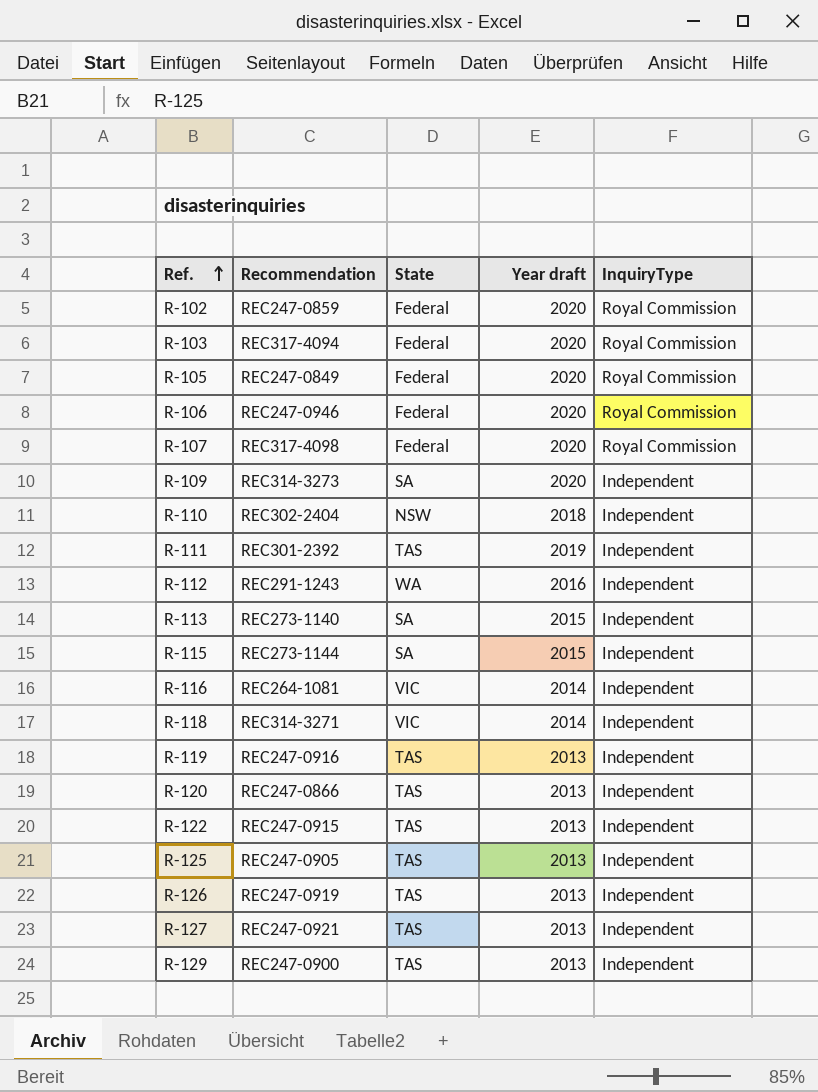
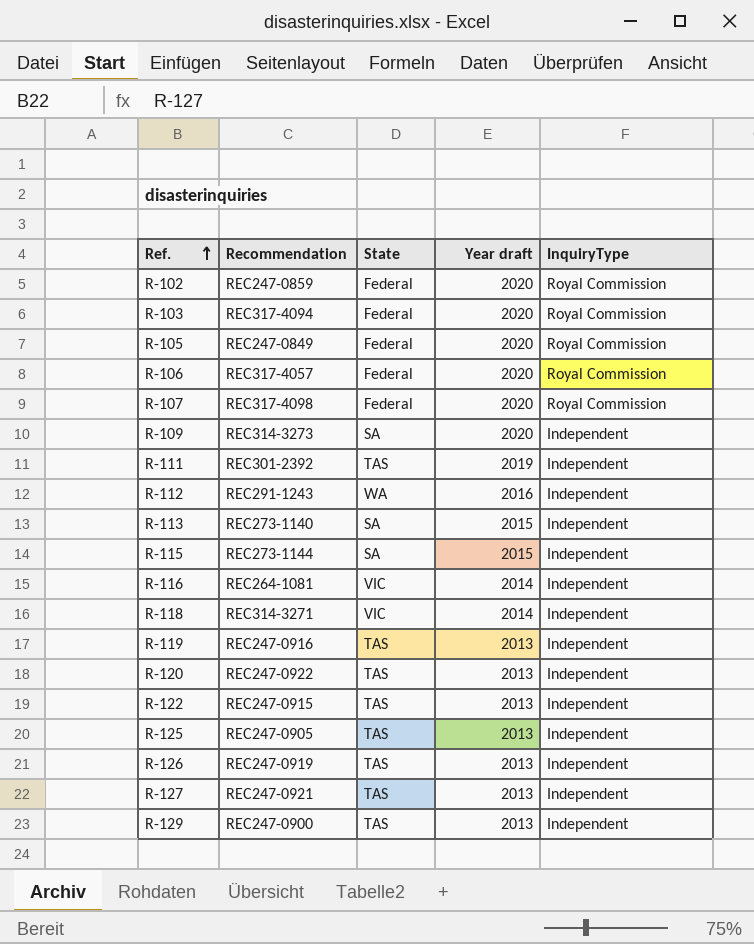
row R-110: REC302-2404 | NSW | 2018 | Independent -> none
R-106 | Recommendation: REC247-0946 -> REC317-4057
R-120 | Recommendation: REC247-0866 -> REC247-0922

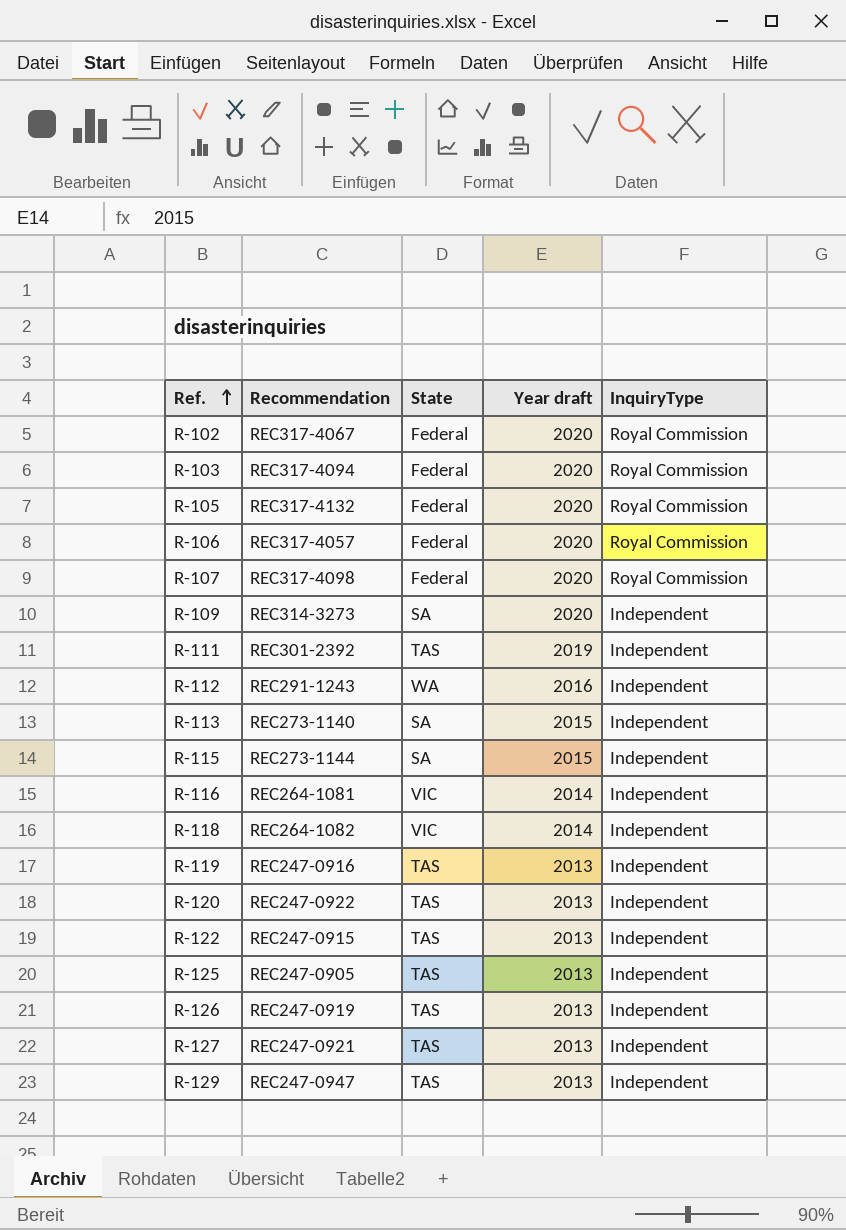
R-102 | Recommendation: REC247-0859 -> REC317-4067
R-105 | Recommendation: REC247-0849 -> REC317-4132
R-118 | Recommendation: REC314-3271 -> REC264-1082
R-129 | Recommendation: REC247-0900 -> REC247-0947

